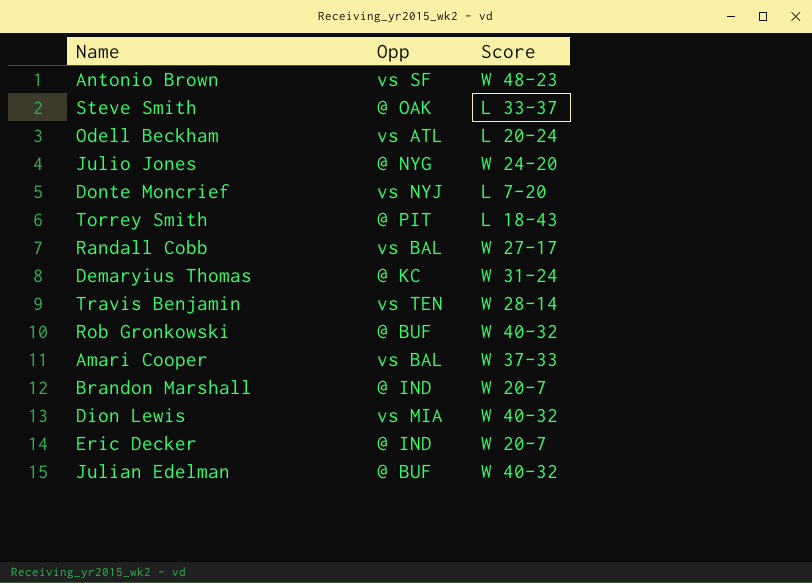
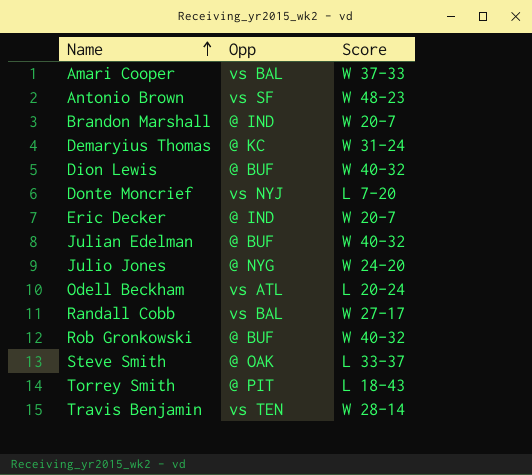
row order: none -> Name ascending
Dion Lewis | Opp: vs MIA -> @ BUF

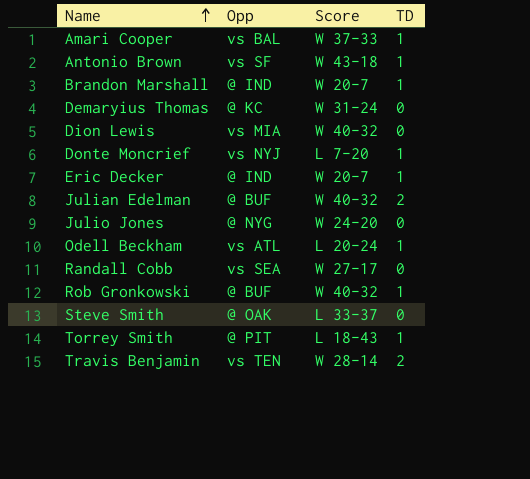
column TD | position: none -> 4
Antonio Brown | Score: W 48-23 -> W 43-18
Dion Lewis | Opp: @ BUF -> vs MIA
Randall Cobb | Opp: vs BAL -> vs SEA

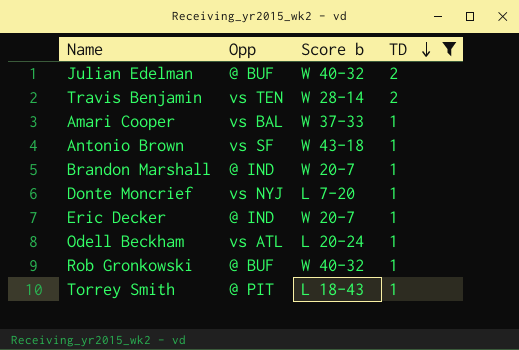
filter: none -> TD != 0
row order: Name ascending -> TD descending
column name: Score -> Score b

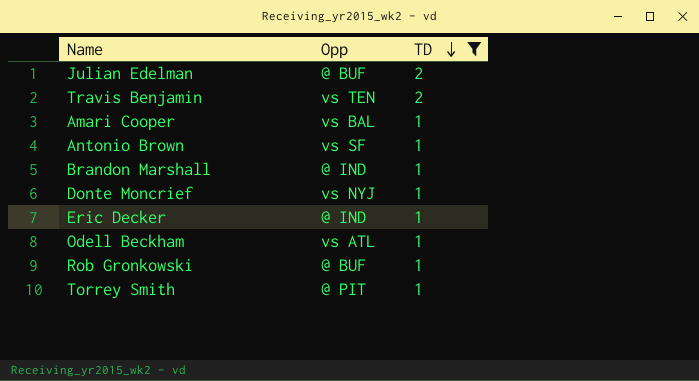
column Score b | position: 3 -> none

